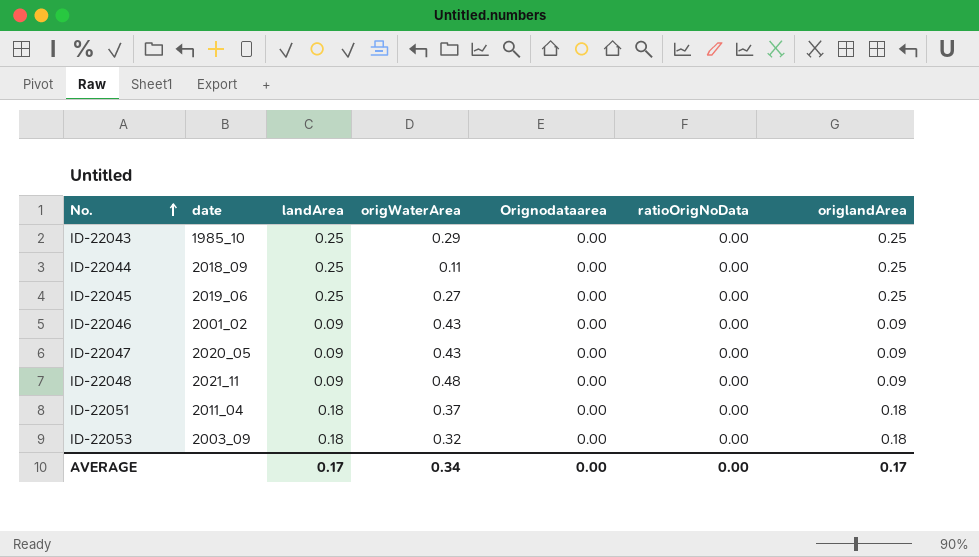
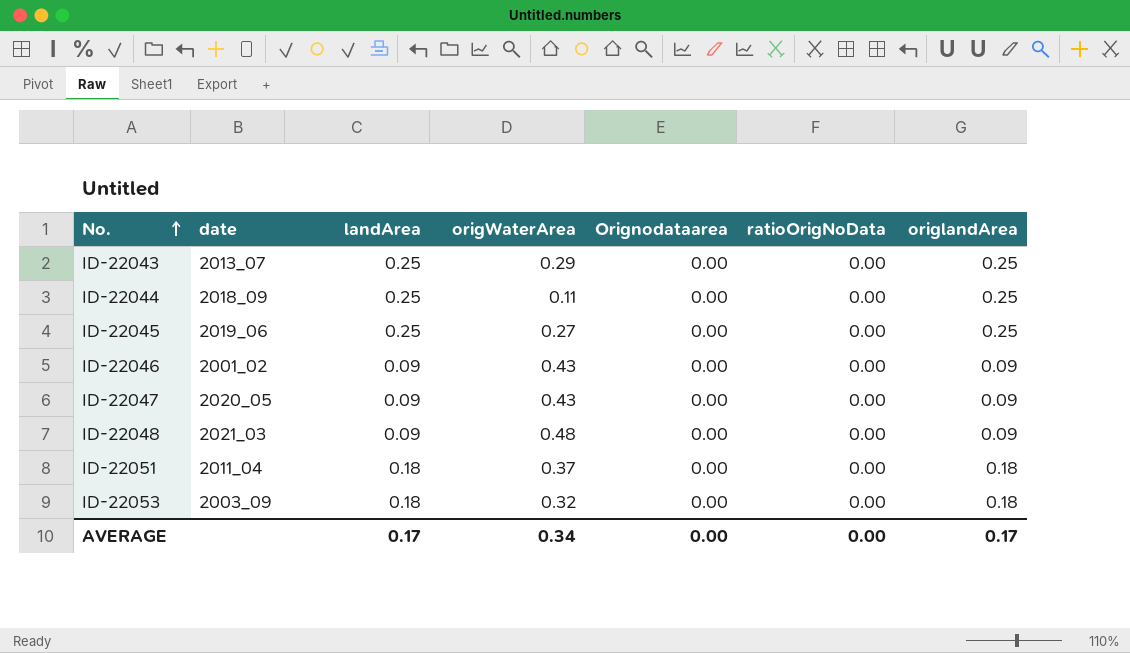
ID-22043 | date: 1985_10 -> 2013_07
ID-22048 | date: 2021_11 -> 2021_03

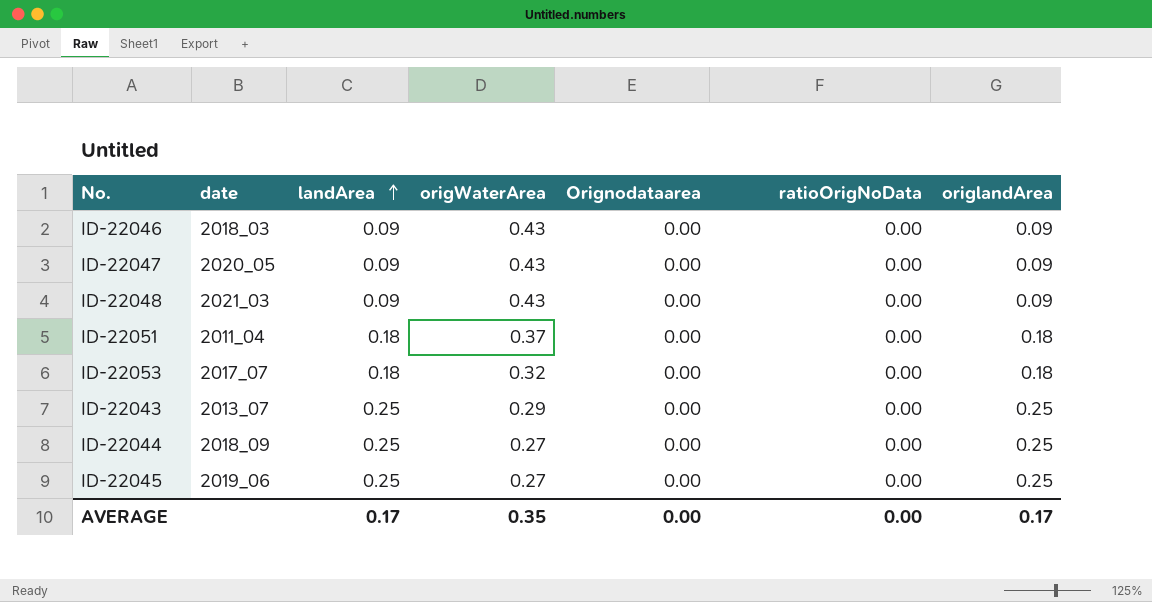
row order: No. ascending -> landArea ascending
ID-22046 | date: 2001_02 -> 2018_03
ID-22048 | origWaterArea: 0.48 -> 0.43
ID-22053 | date: 2003_09 -> 2017_07
ID-22044 | origWaterArea: 0.11 -> 0.27
AVERAGE | origWaterArea: 0.34 -> 0.35

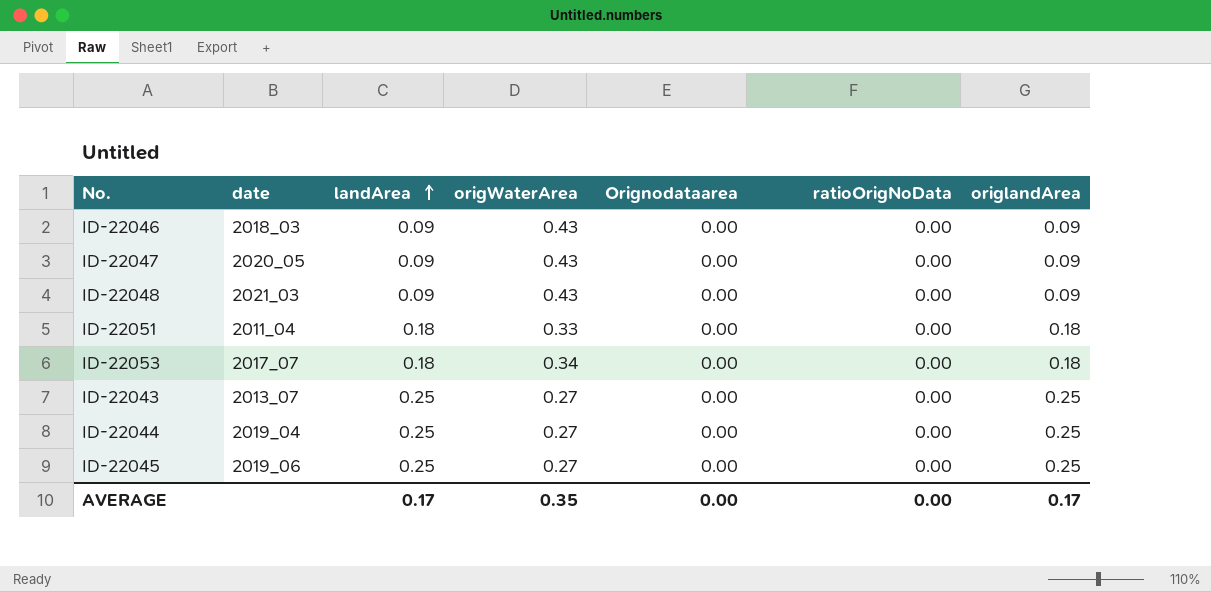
ID-22051 | origWaterArea: 0.37 -> 0.33
ID-22053 | origWaterArea: 0.32 -> 0.34
ID-22043 | origWaterArea: 0.29 -> 0.27
ID-22044 | date: 2018_09 -> 2019_04

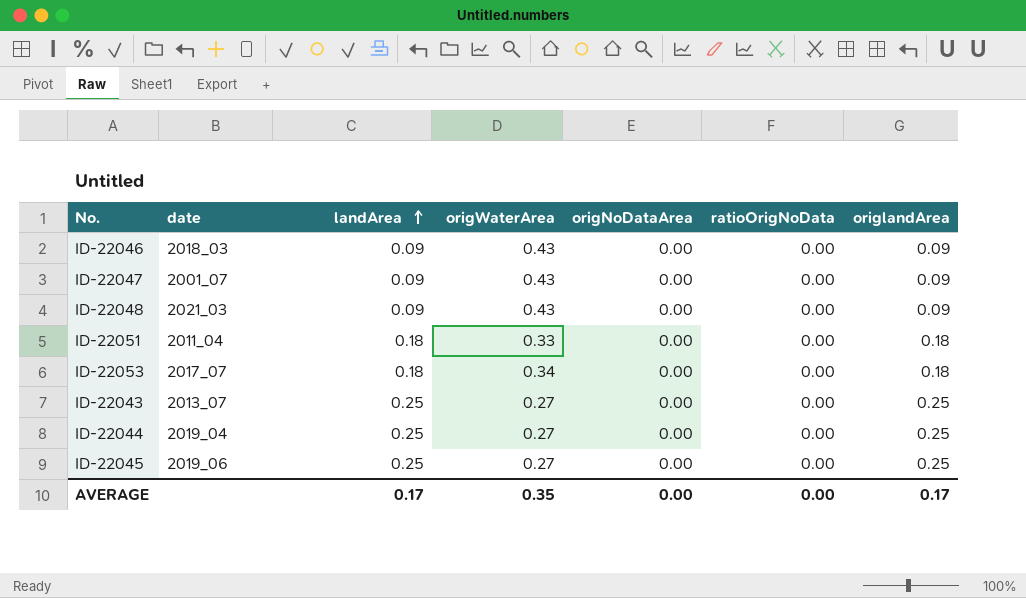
column name: Orignodataarea -> origNoDataArea
ID-22047 | date: 2020_05 -> 2001_07

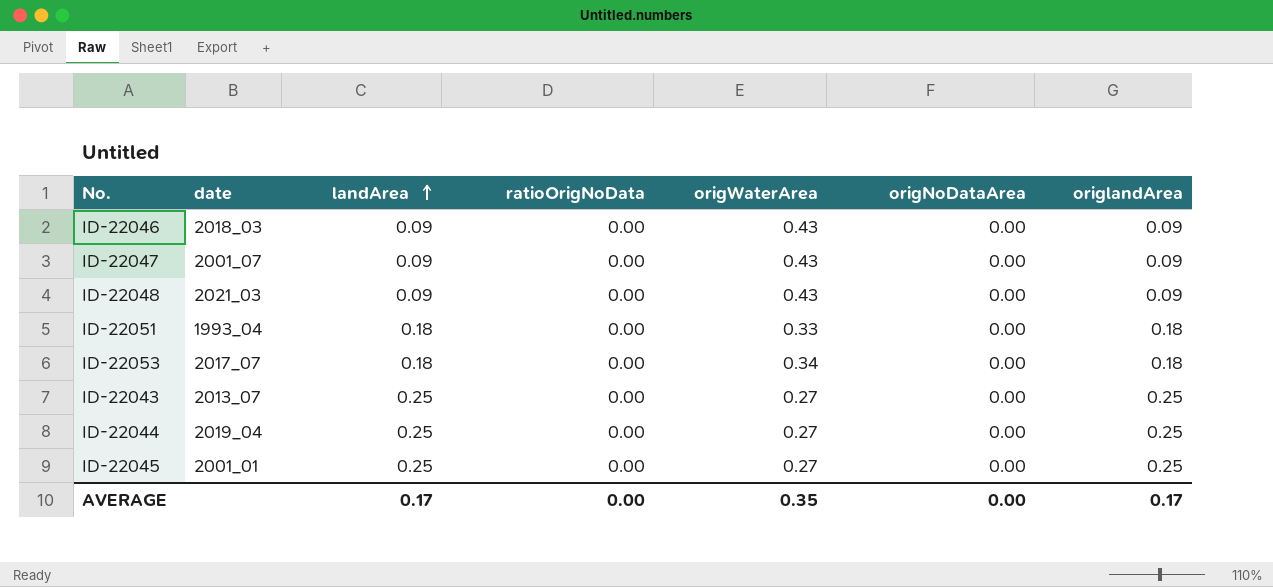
column ratioOrigNoData | position: 6 -> 4
ID-22051 | date: 2011_04 -> 1993_04
ID-22045 | date: 2019_06 -> 2001_01

